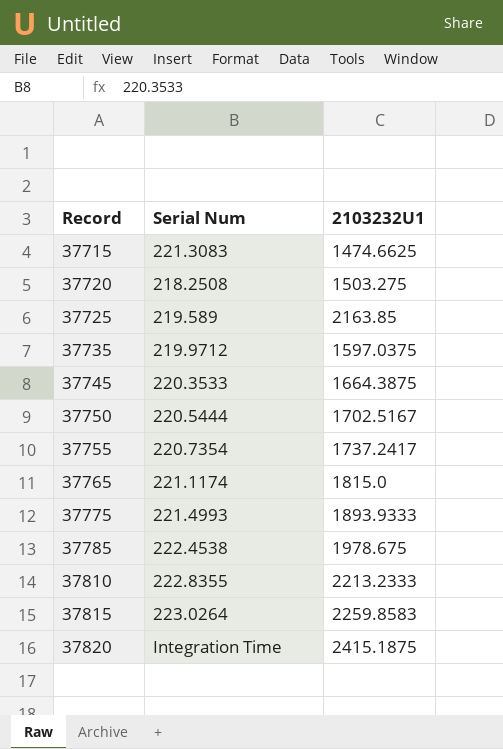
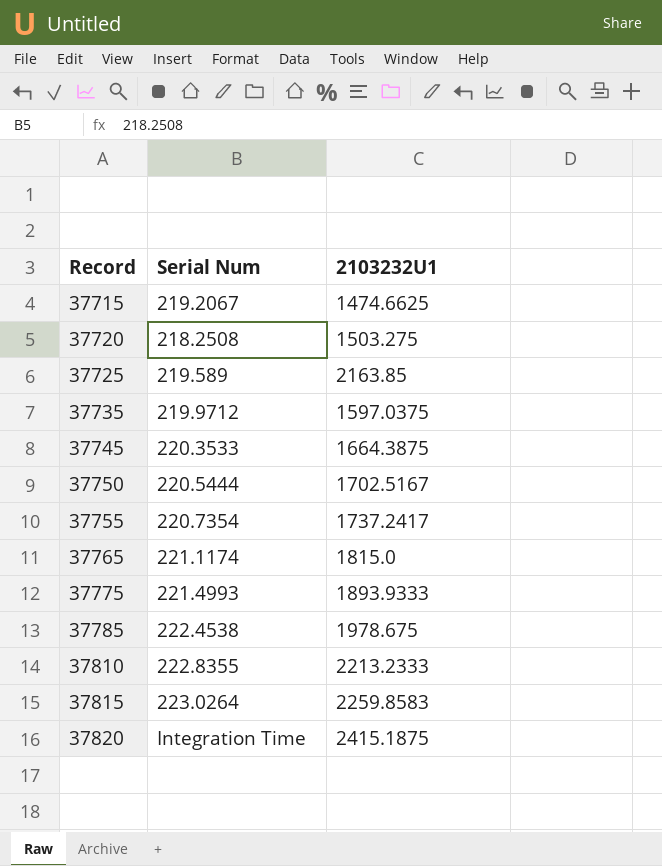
37715 | Serial Num: 221.3083 -> 219.2067

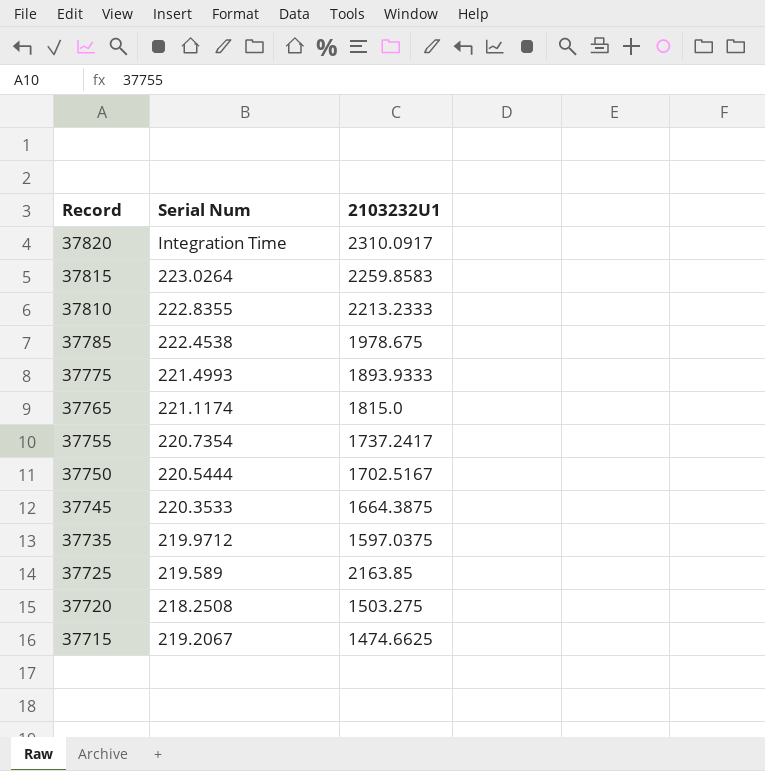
row order: Record ascending -> Record descending
37820 | 2103232U1: 2415.1875 -> 2310.0917

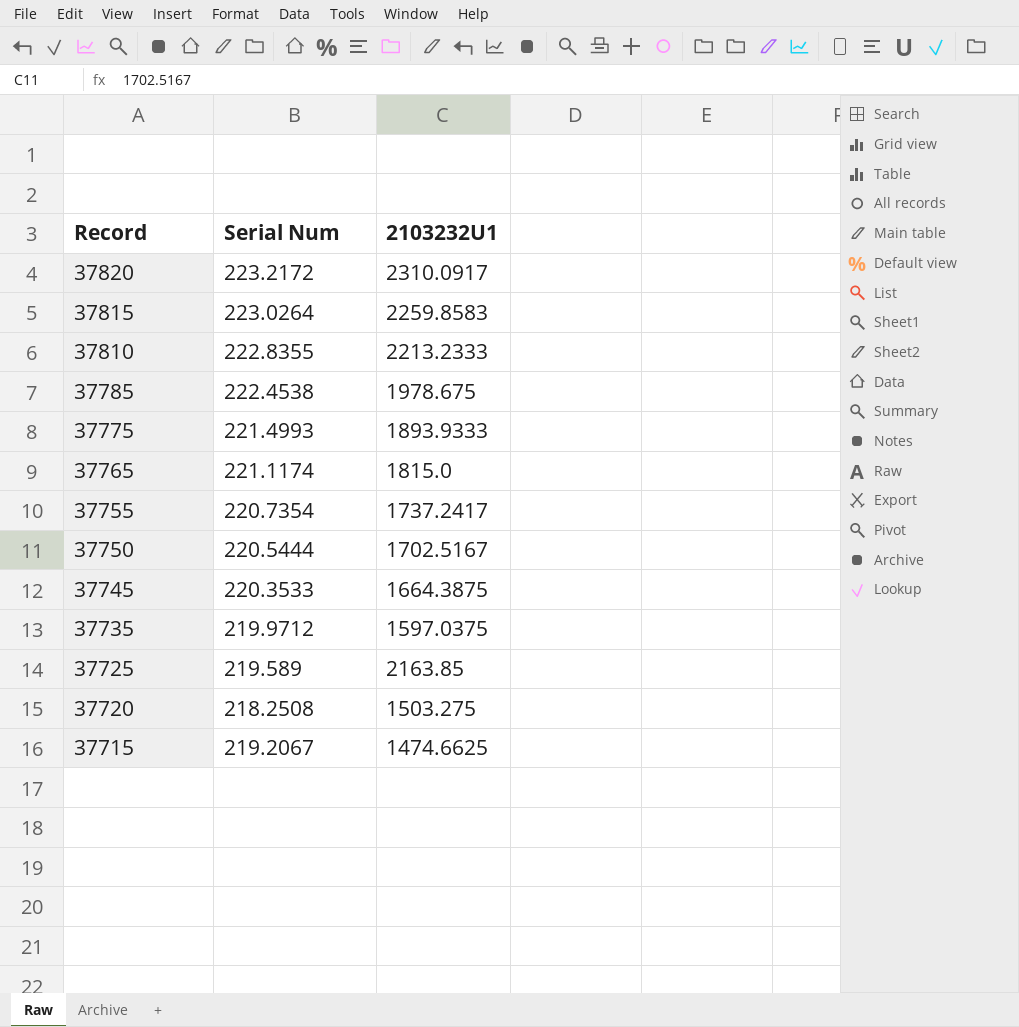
37820 | Serial Num: Integration Time -> 223.2172

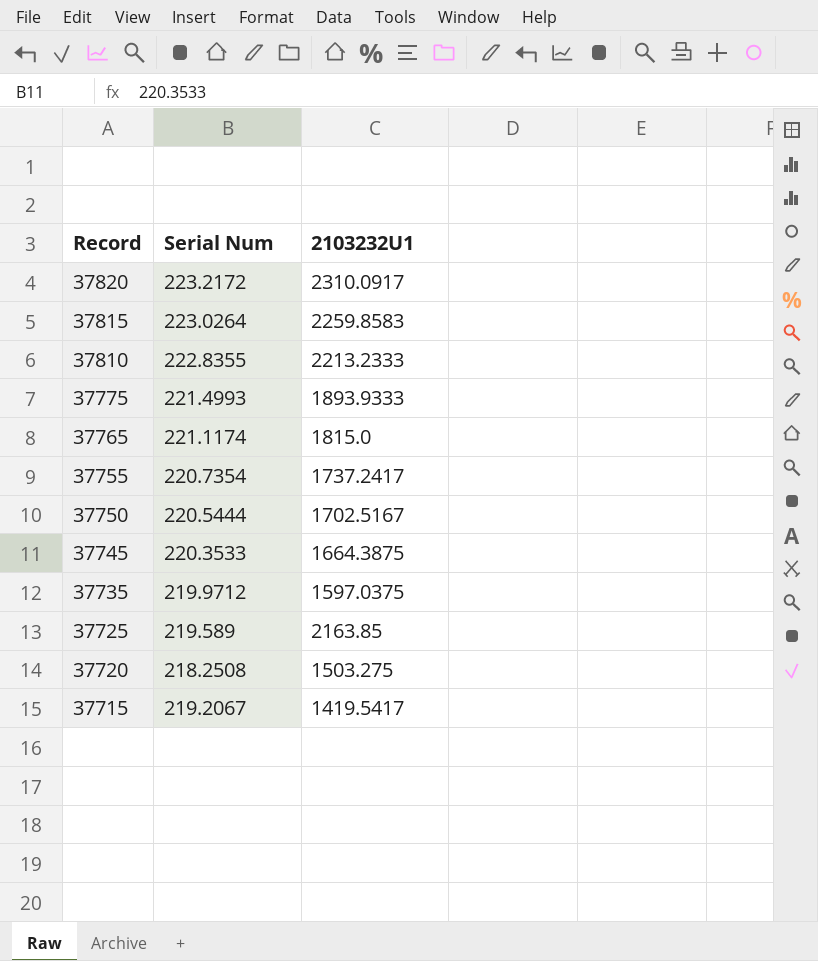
row 37785: 222.4538 | 1978.675 -> none
37715 | 2103232U1: 1474.6625 -> 1419.5417

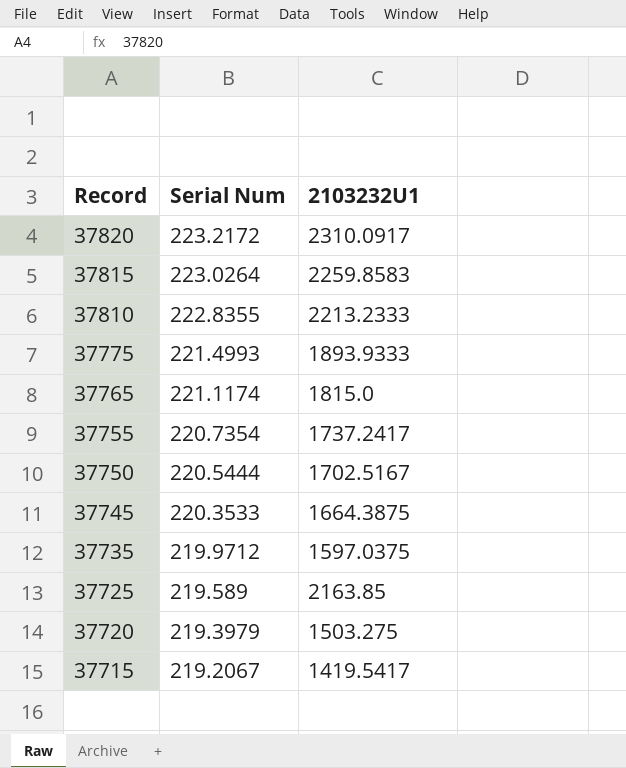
37720 | Serial Num: 218.2508 -> 219.3979

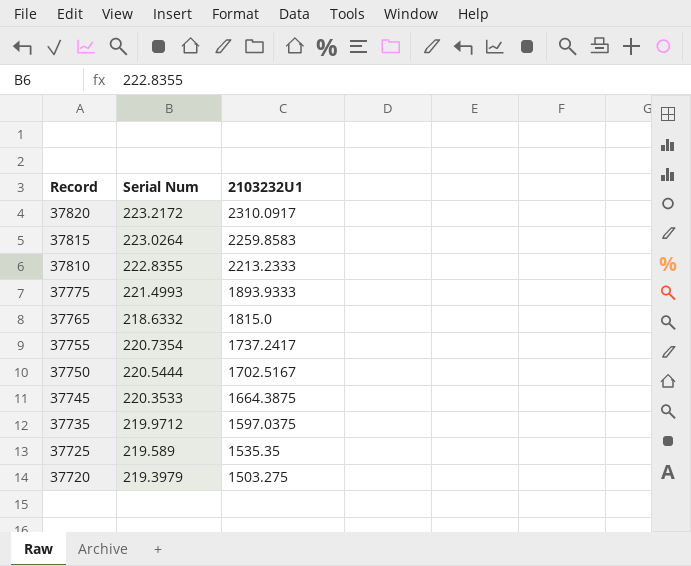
row 37715: 219.2067 | 1419.5417 -> none
37765 | Serial Num: 221.1174 -> 218.6332
37725 | 2103232U1: 2163.85 -> 1535.35

